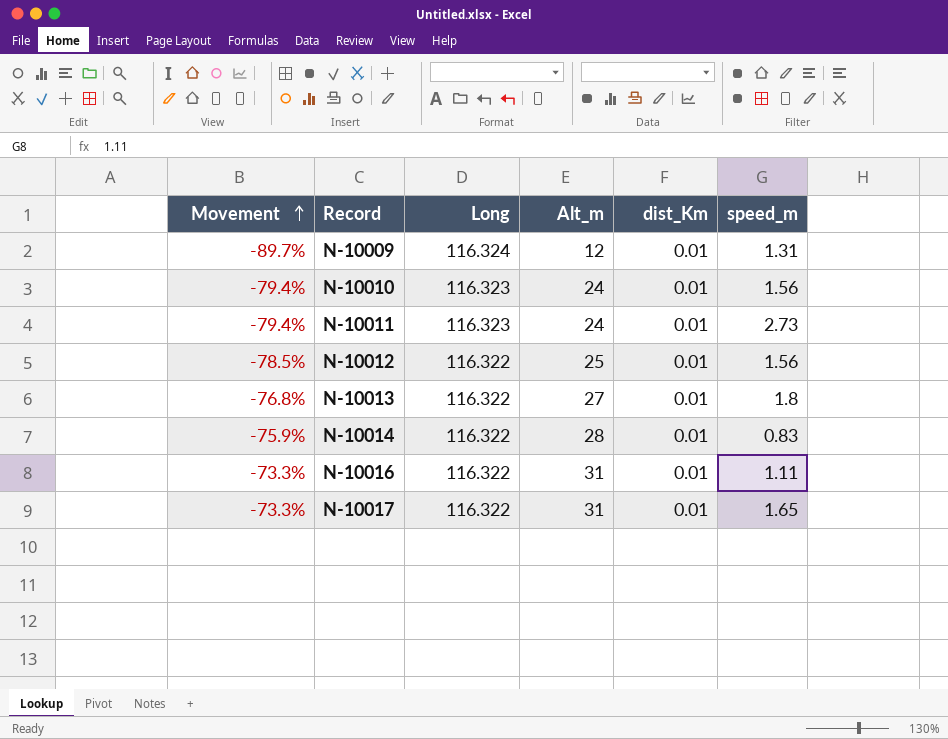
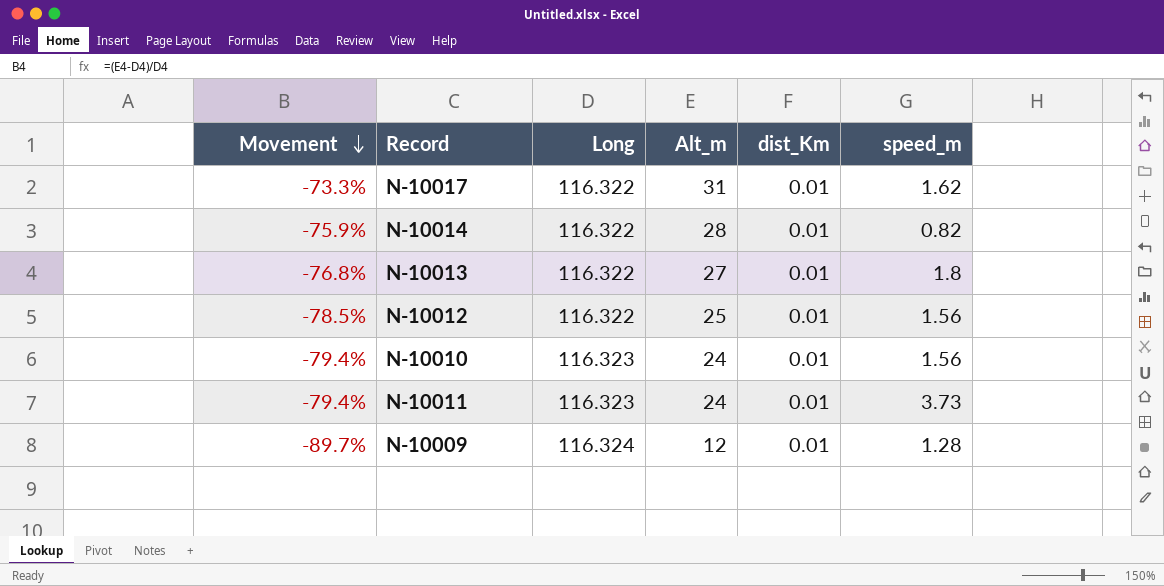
row order: Movement ascending -> Movement descending
row N-10016: -73.3% | 116.322 | 31 | 0.01 | 1.11 -> none
N-10017 | speed_m: 1.65 -> 1.62
N-10014 | speed_m: 0.83 -> 0.82
N-10011 | speed_m: 2.73 -> 3.73
N-10009 | speed_m: 1.31 -> 1.28

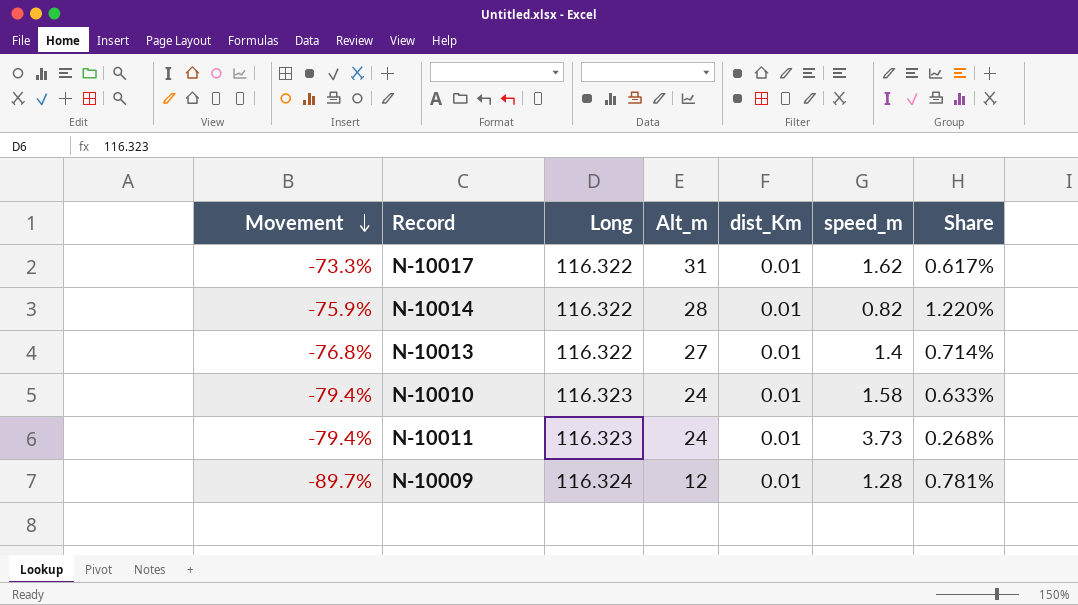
column Share | formula: none -> [dist_Km] / [speed_m]
row N-10012: -78.5% | 116.322 | 25 | 0.01 | 1.56 -> none
N-10013 | speed_m: 1.8 -> 1.4
N-10010 | speed_m: 1.56 -> 1.58

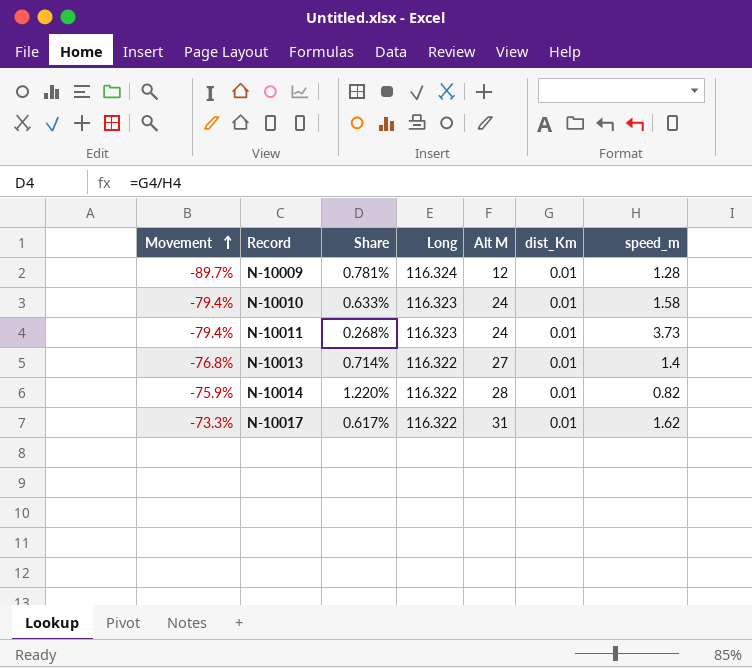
row order: Movement descending -> Movement ascending
column Share | position: 7 -> 3
column name: Alt_m -> Alt M

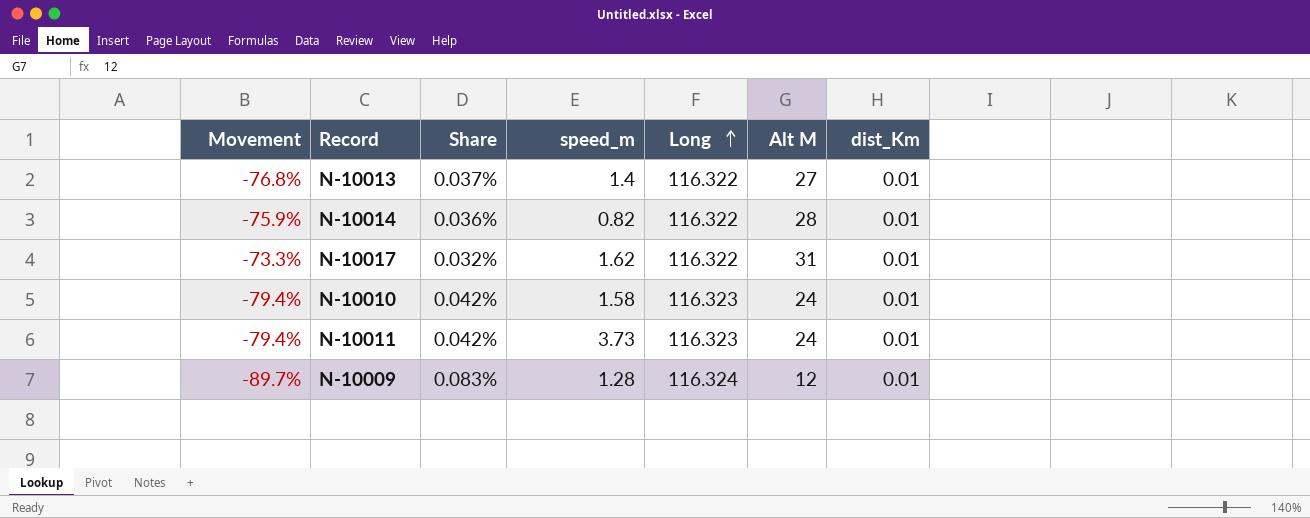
row order: Movement ascending -> Long ascending
column Share | formula: [dist_Km] / [speed_m] -> [dist_Km] / [Alt M]
column speed_m | position: 7 -> 4

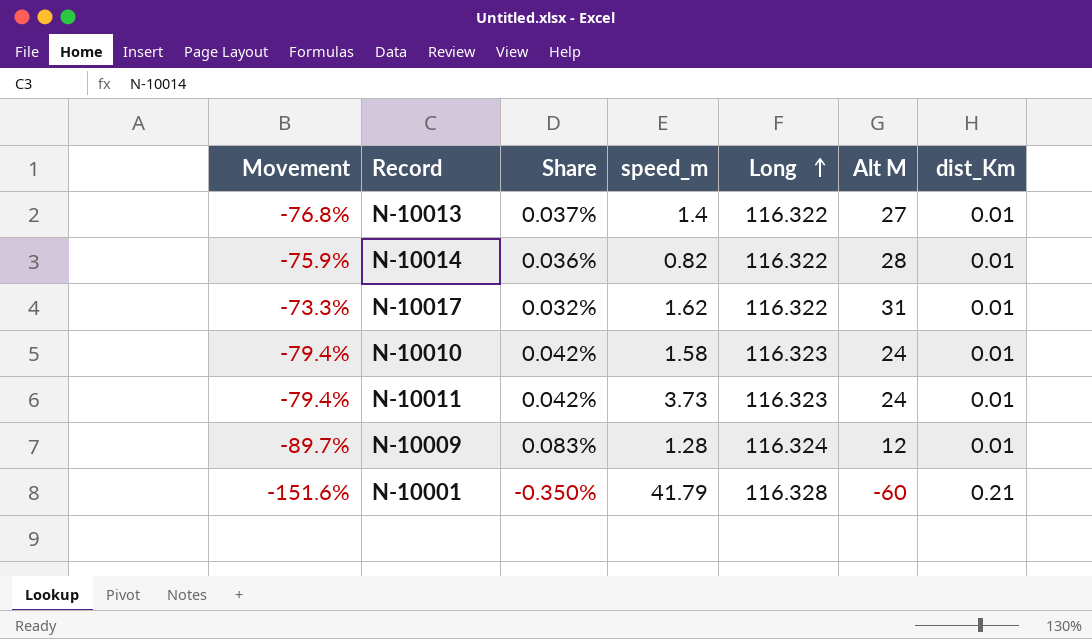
row N-10001: none -> -151.6% | -0.350% | 41.79 | 116.328 | -60 | 0.21

